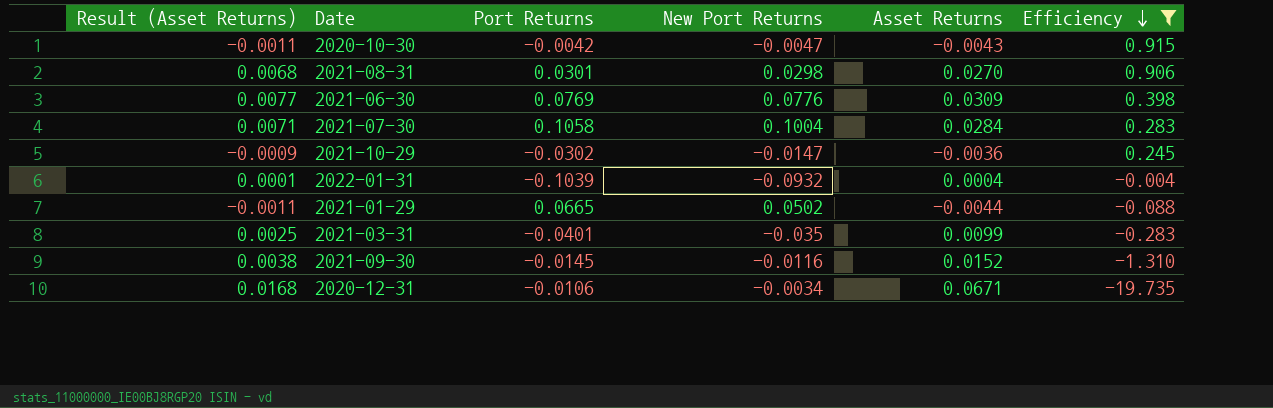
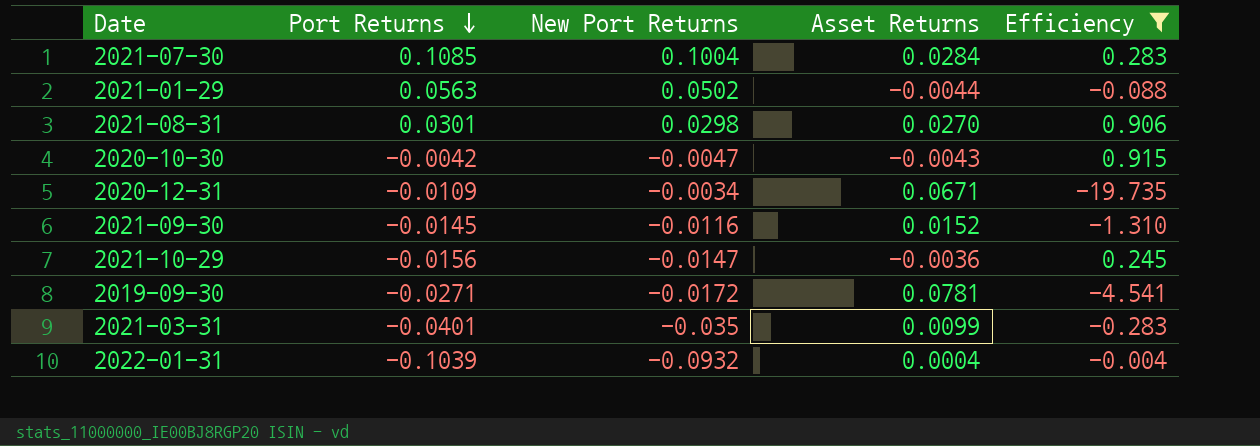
row order: Efficiency descending -> Port Returns descending
column Result (Asset Returns) | formula: [Asset Returns] * 0.25 -> none
row 2021-06-30: 0.0077 | 0.0769 | 0.0776 | 0.0309 | 0.398 -> none
2021-07-30 | Port Returns: 0.1058 -> 0.1085
2021-01-29 | Port Returns: 0.0665 -> 0.0563
2020-12-31 | Port Returns: -0.0106 -> -0.0109
2021-10-29 | Port Returns: -0.0302 -> -0.0156
row 2019-09-30: none -> -0.0271 | -0.0172 | 0.0781 | -4.541

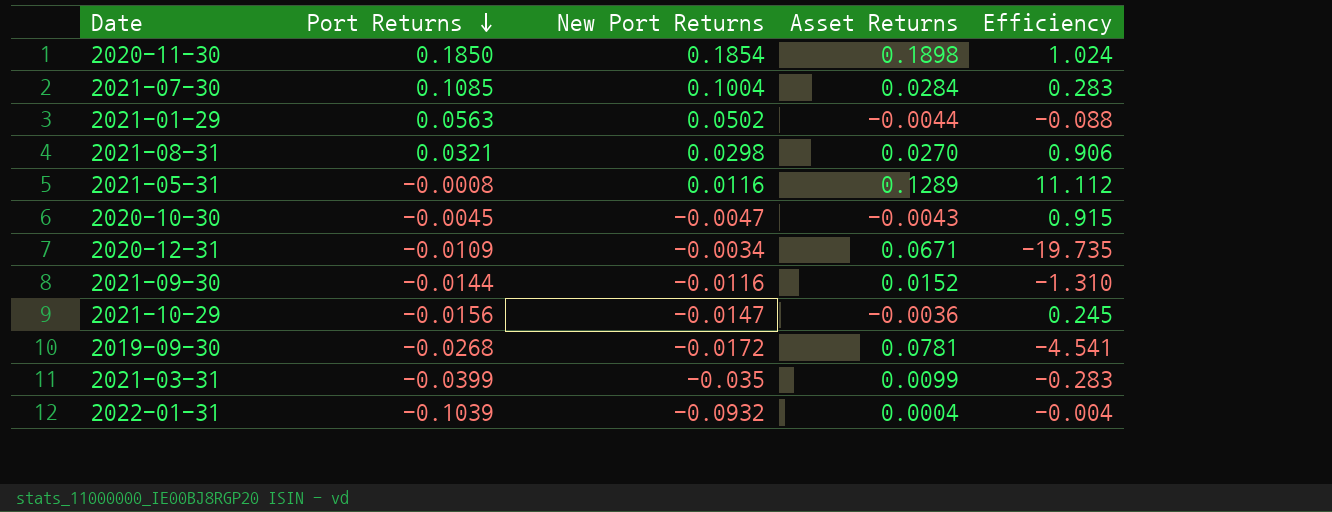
filter: Efficiency <= 0.915 -> none
2021-08-31 | Port Returns: 0.0301 -> 0.0321
2020-10-30 | Port Returns: -0.0042 -> -0.0045
2021-09-30 | Port Returns: -0.0145 -> -0.0144
2019-09-30 | Port Returns: -0.0271 -> -0.0268
2021-03-31 | Port Returns: -0.0401 -> -0.0399

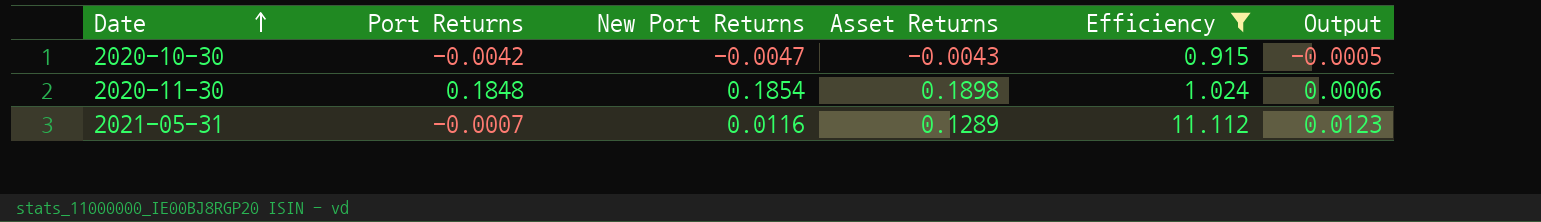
filter: none -> Efficiency >= 0.915
row order: Port Returns descending -> Date ascending
column Output | formula: none -> [New Port Returns] - [Port Returns]
2020-10-30 | Port Returns: -0.0045 -> -0.0042
2020-11-30 | Port Returns: 0.1850 -> 0.1848
2021-05-31 | Port Returns: -0.0008 -> -0.0007

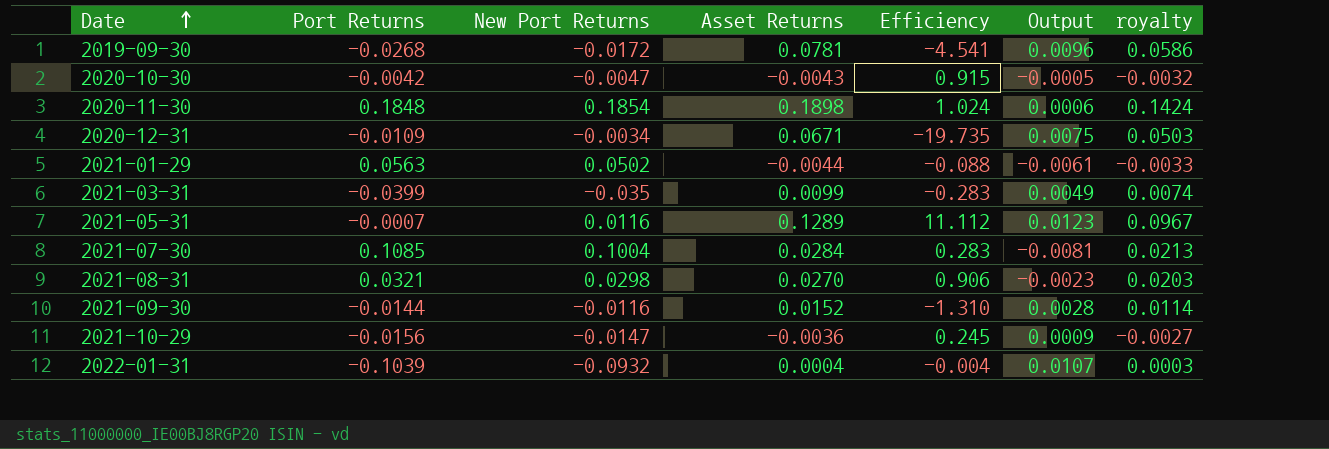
filter: Efficiency >= 0.915 -> none
column royalty | formula: none -> [Asset Returns] * 0.75

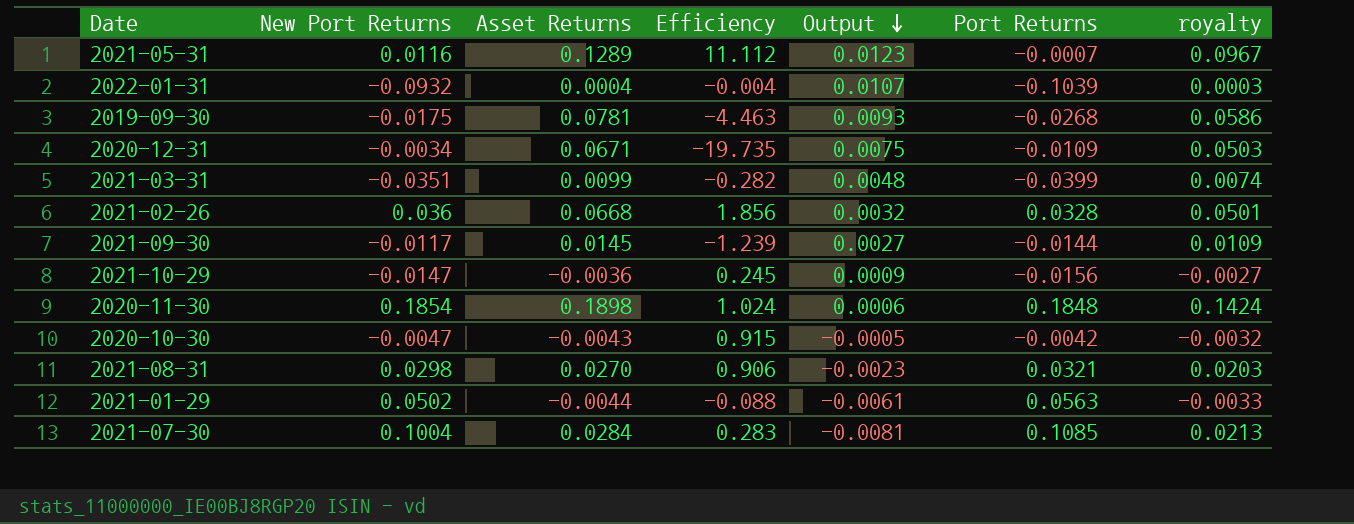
row order: Date ascending -> Output descending
column Port Returns | position: 2 -> 6
2019-09-30 | New Port Returns: -0.0172 -> -0.0175
2019-09-30 | Efficiency: -4.541 -> -4.463
2019-09-30 | Output: 0.0096 -> 0.0093
2021-03-31 | New Port Returns: -0.035 -> -0.0351
2021-03-31 | Efficiency: -0.283 -> -0.282
2021-03-31 | Output: 0.0049 -> 0.0048
row 2021-02-26: none -> 0.036 | 0.0668 | 1.856 | 0.0032 | 0.0328 | 0.0501
2021-09-30 | New Port Returns: -0.0116 -> -0.0117
2021-09-30 | Asset Returns: 0.0152 -> 0.0145
2021-09-30 | Efficiency: -1.310 -> -1.239
2021-09-30 | Output: 0.0028 -> 0.0027
2021-09-30 | royalty: 0.0114 -> 0.0109

